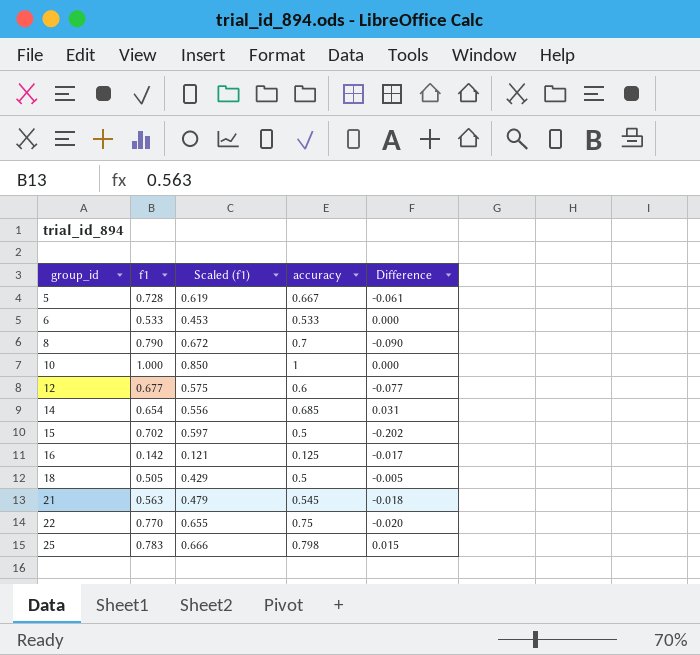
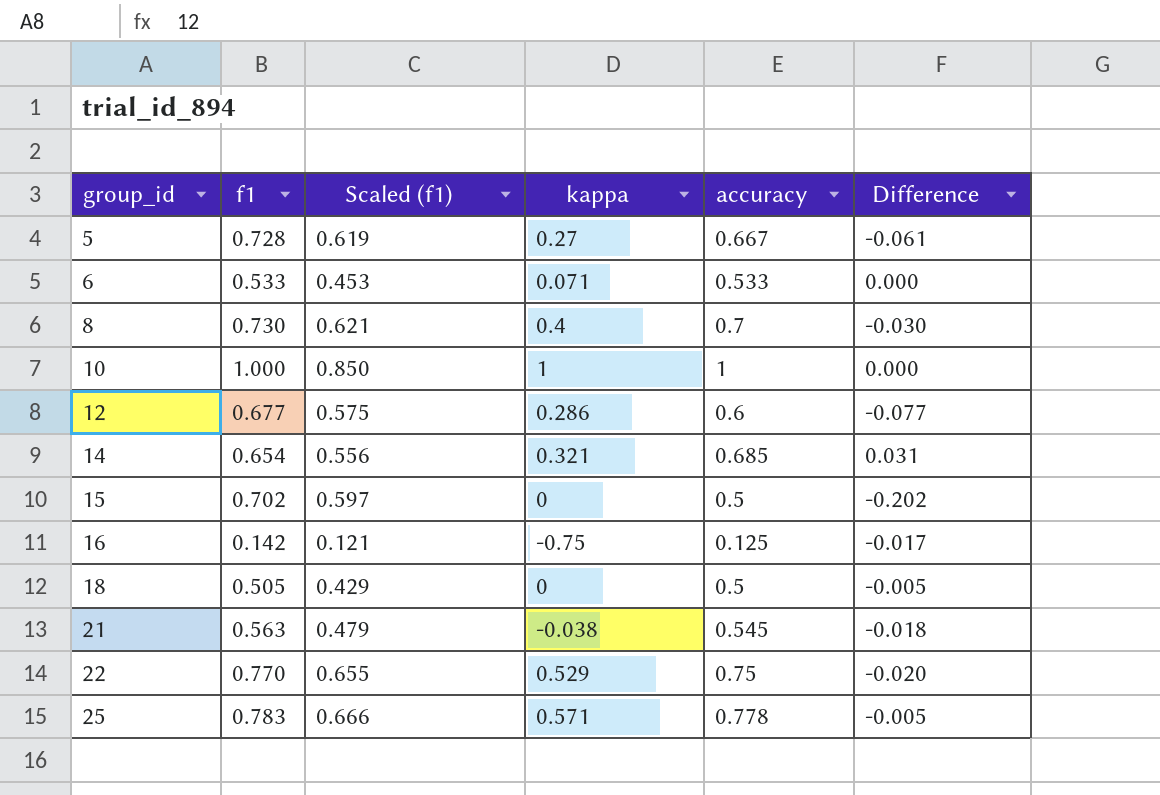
column kappa | position: none -> 4
8 | f1: 0.790 -> 0.730
8 | Scaled (f1): 0.672 -> 0.621
8 | Difference: -0.090 -> -0.030
25 | accuracy: 0.798 -> 0.778
25 | Difference: 0.015 -> -0.005

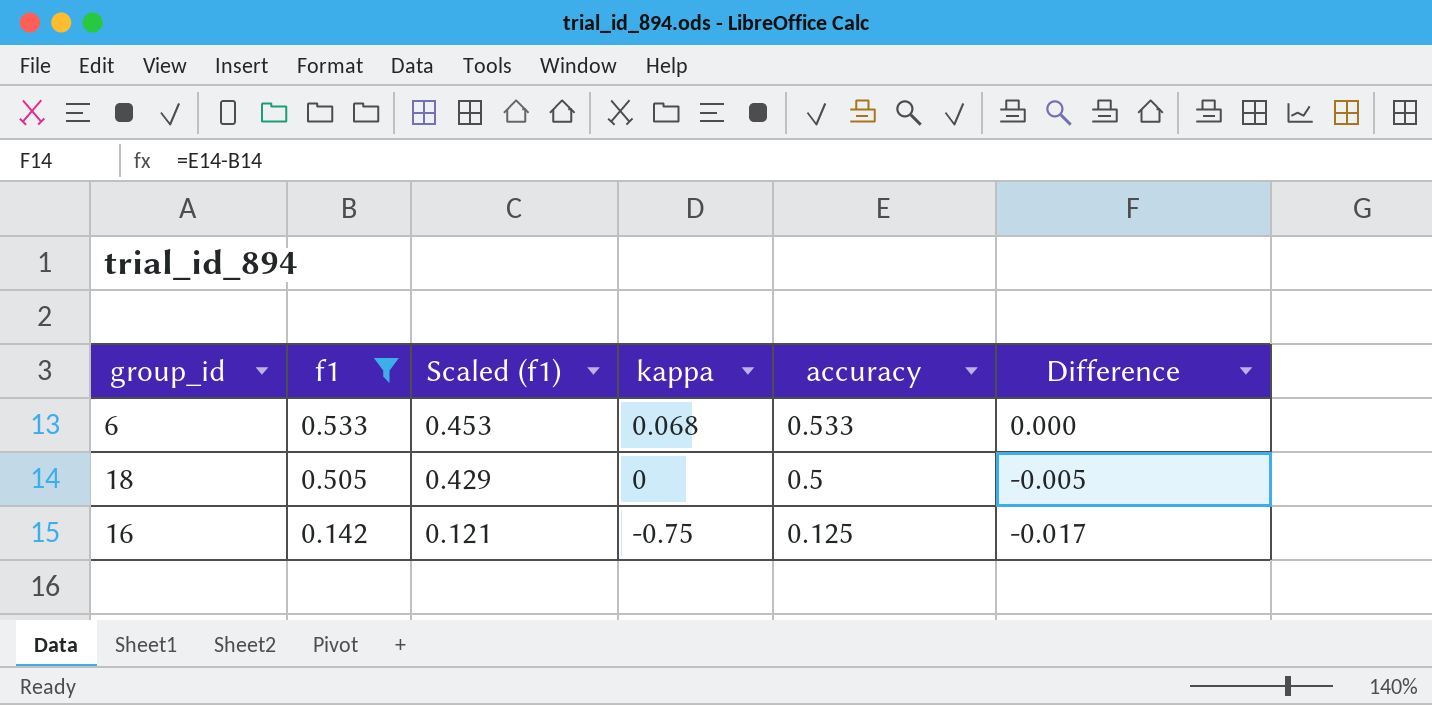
filter: none -> f1 <= 0.533
row order: group_id ascending -> f1 descending
6 | kappa: 0.071 -> 0.068

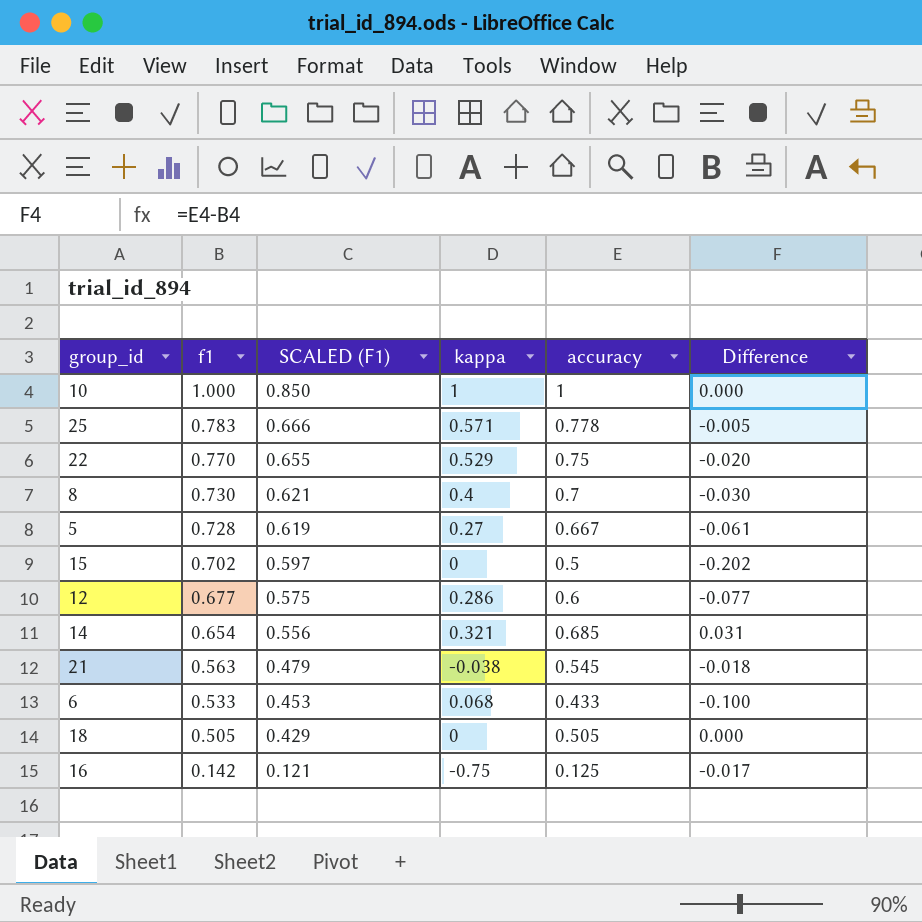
filter: f1 <= 0.533 -> none
column name: Scaled (f1) -> SCALED (F1)
6 | accuracy: 0.533 -> 0.433
6 | Difference: 0.000 -> -0.100
18 | accuracy: 0.5 -> 0.505
18 | Difference: -0.005 -> 0.000

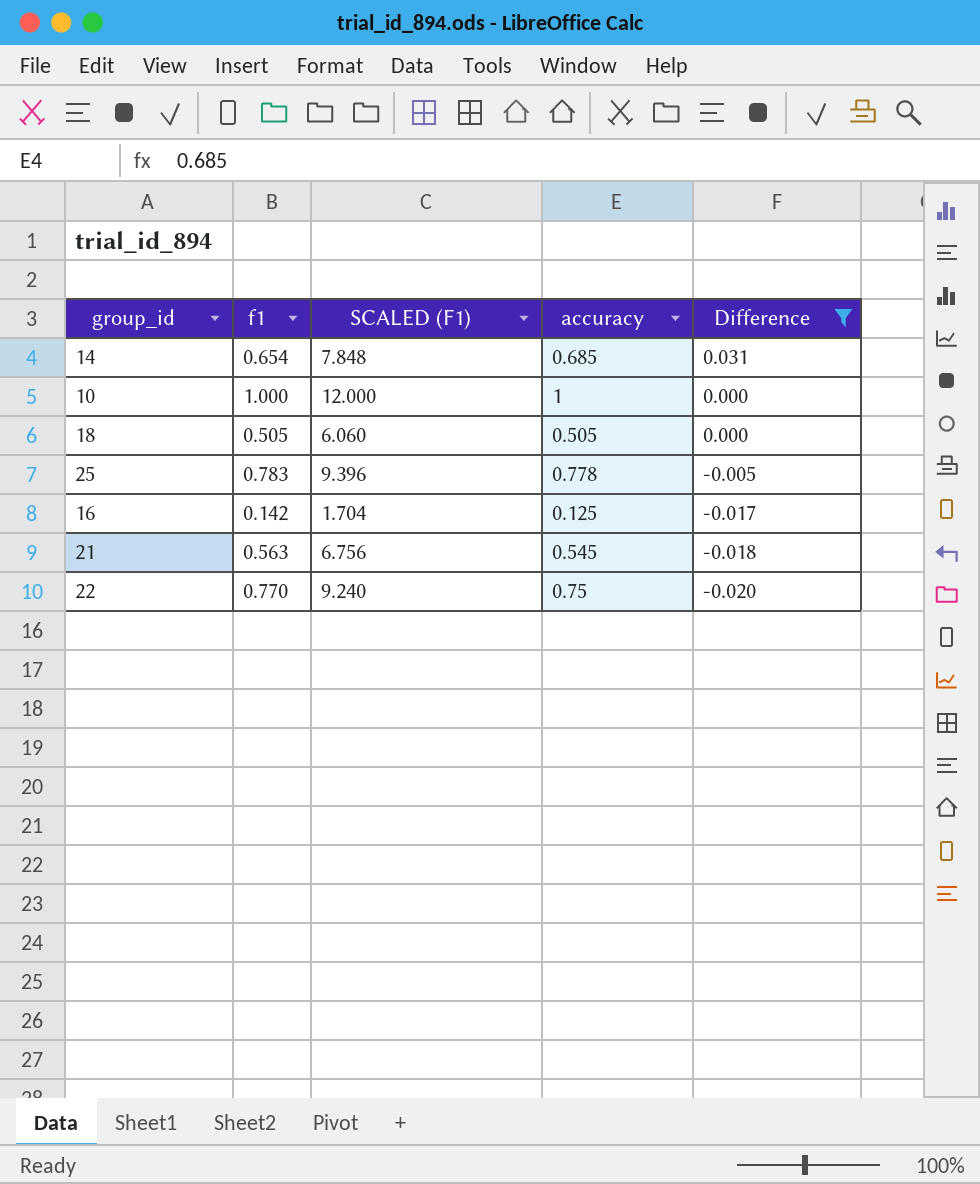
filter: none -> Difference >= -0.020
row order: f1 descending -> Difference descending
column kappa | position: 4 -> none
column SCALED (F1) | formula: [f1] * 0.85 -> [f1] * 12

